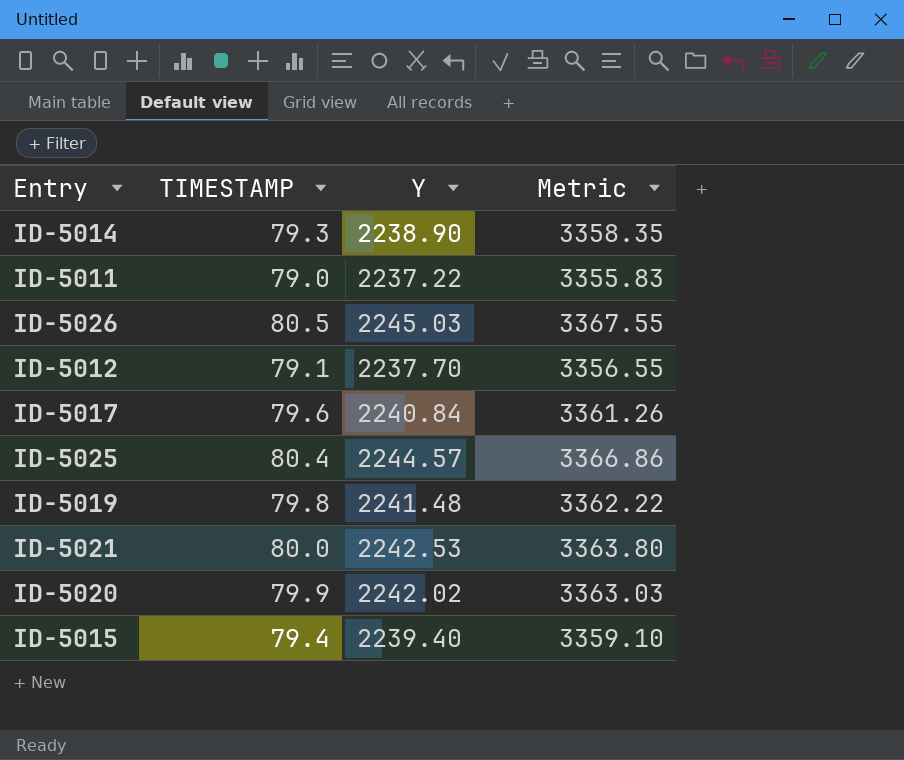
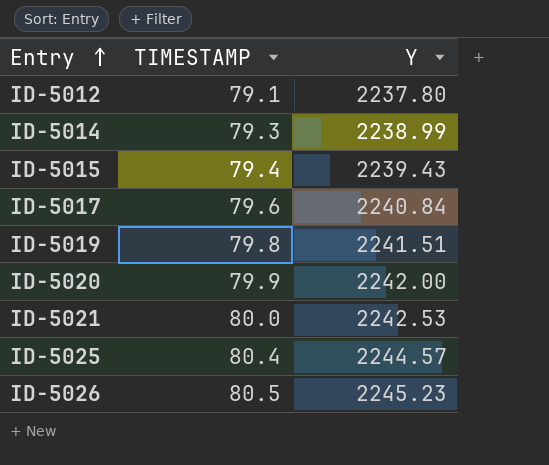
row order: none -> Entry ascending
column Metric | formula: [Y] * 1.5 -> none
row ID-5011: 79.0 | 2237.22 | 3355.83 -> none
ID-5012 | Y: 2237.70 -> 2237.80
ID-5014 | Y: 2238.90 -> 2238.99
ID-5015 | Y: 2239.40 -> 2239.43
ID-5019 | Y: 2241.48 -> 2241.51
ID-5020 | Y: 2242.02 -> 2242.00
ID-5026 | Y: 2245.03 -> 2245.23

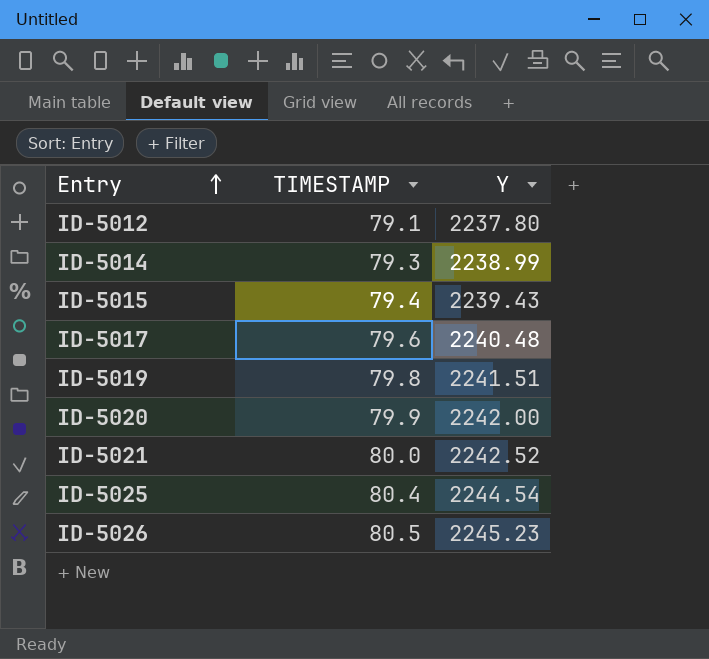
ID-5017 | Y: 2240.84 -> 2240.48
ID-5021 | Y: 2242.53 -> 2242.52
ID-5025 | Y: 2244.57 -> 2244.54

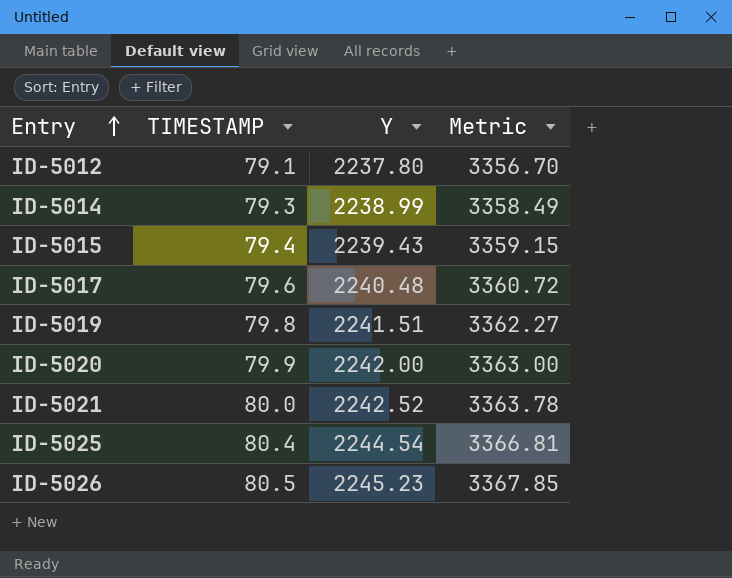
column Metric | formula: none -> [Y] * 1.5

